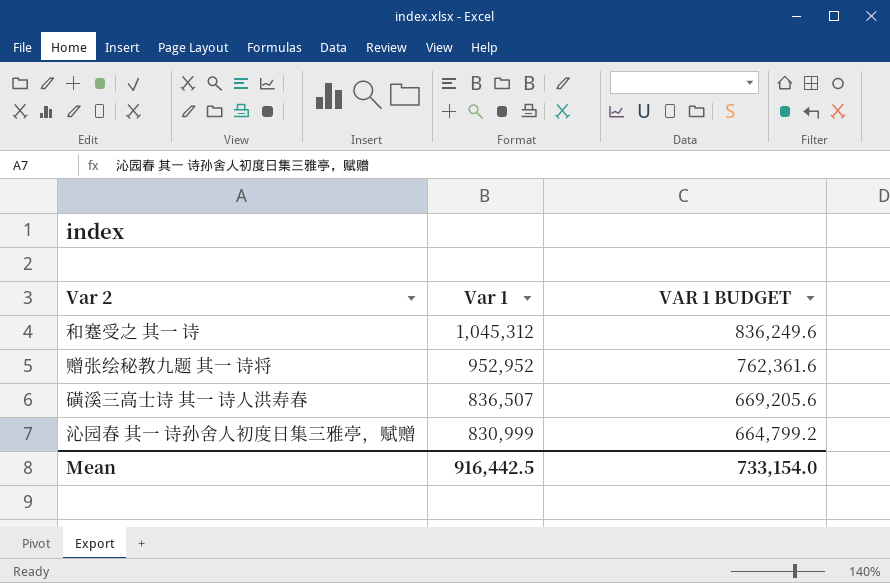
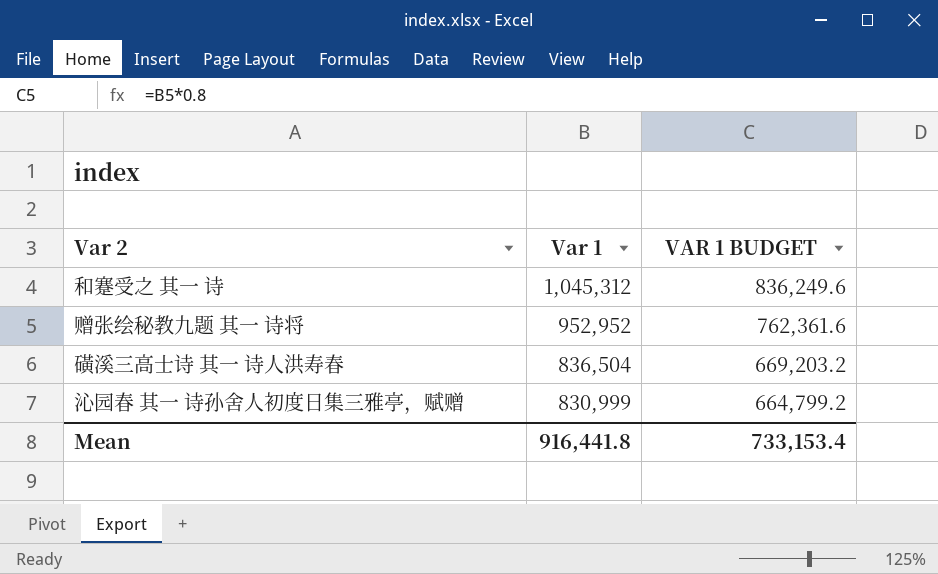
磺溪三高士诗 其一 诗人洪寿春 | Var 1: 836,507 -> 836,504
磺溪三高士诗 其一 诗人洪寿春 | VAR 1 BUDGET: 669,205.6 -> 669,203.2
Mean | Var 1: 916,442.5 -> 916,441.8
Mean | VAR 1 BUDGET: 733,154.0 -> 733,153.4

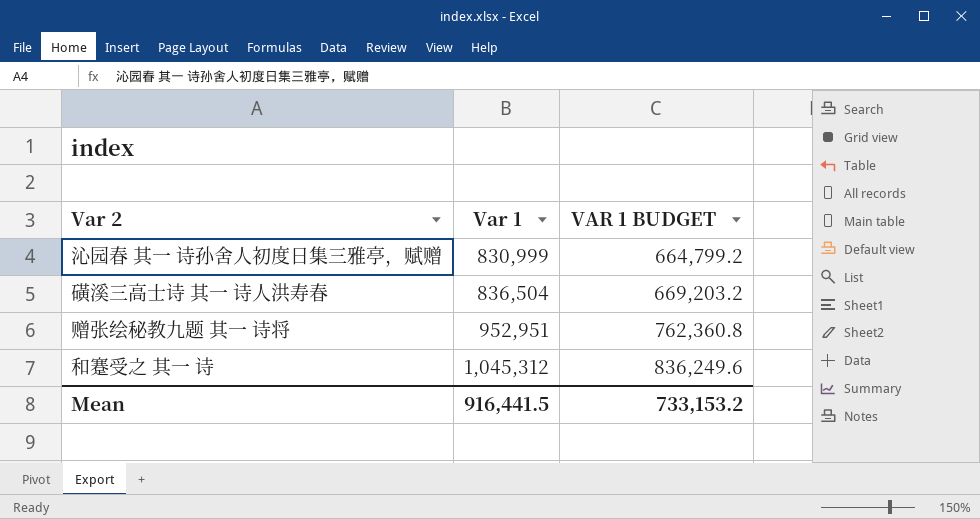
row order: Var 1 descending -> Var 1 ascending
赠张绘秘教九题 其一 诗将 | Var 1: 952,952 -> 952,951
赠张绘秘教九题 其一 诗将 | VAR 1 BUDGET: 762,361.6 -> 762,360.8
Mean | Var 1: 916,441.8 -> 916,441.5
Mean | VAR 1 BUDGET: 733,153.4 -> 733,153.2

